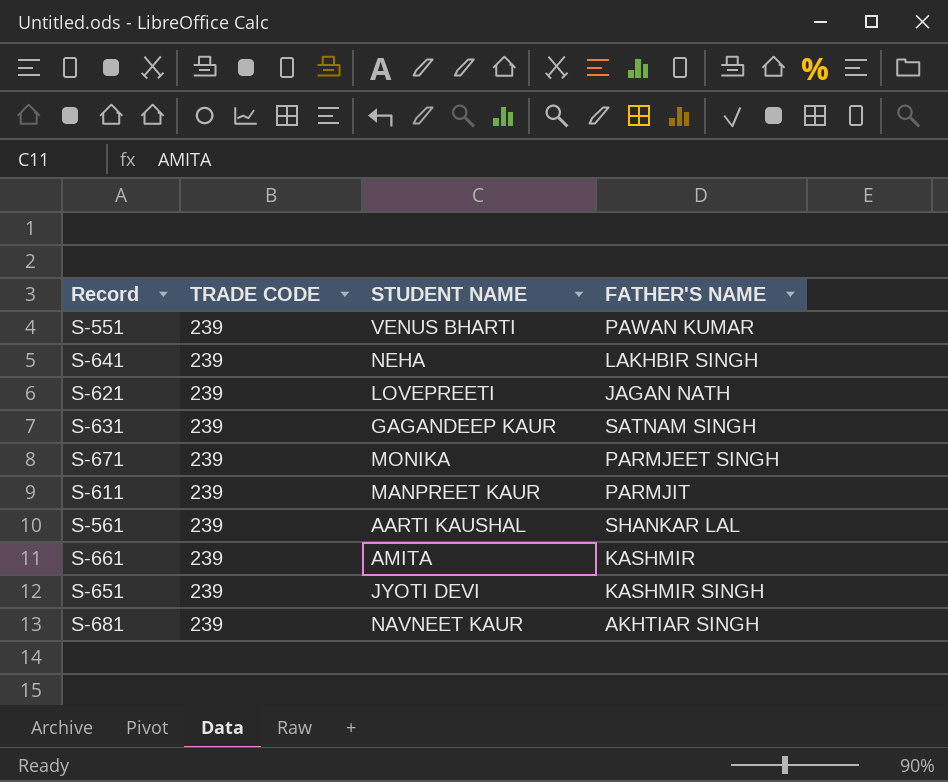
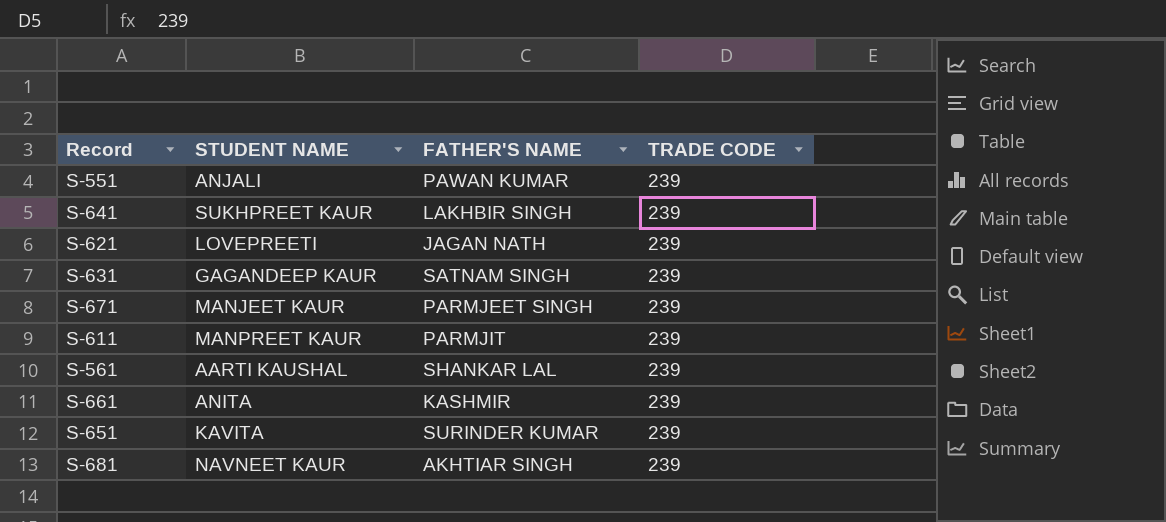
column TRADE CODE | position: 2 -> 4
S-551 | STUDENT NAME: VENUS BHARTI -> ANJALI
S-641 | STUDENT NAME: NEHA -> SUKHPREET KAUR
S-671 | STUDENT NAME: MONIKA -> MANJEET KAUR
S-661 | STUDENT NAME: AMITA -> ANITA
S-651 | STUDENT NAME: JYOTI DEVI -> KAVITA
S-651 | FATHER'S NAME: KASHMIR SINGH -> SURINDER KUMAR

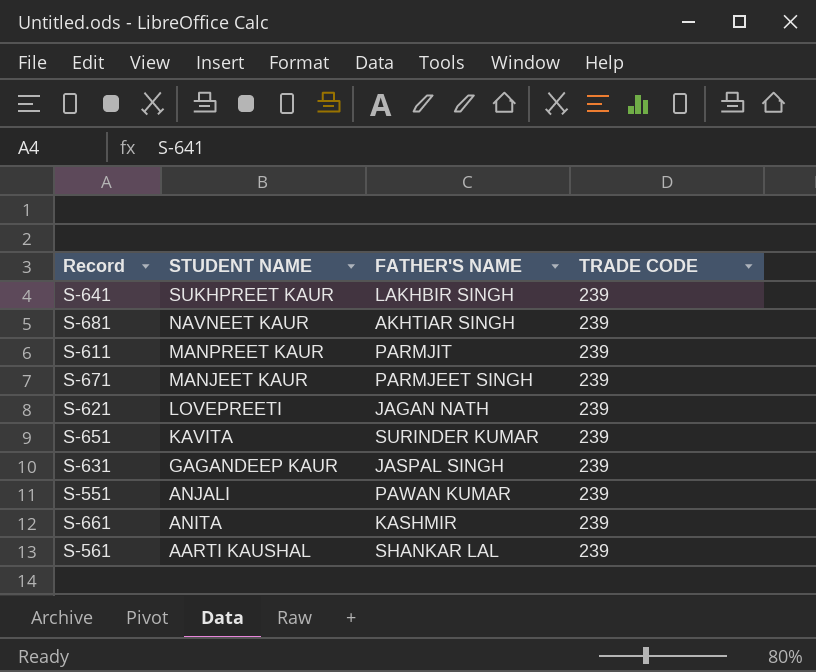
row order: none -> STUDENT NAME descending
S-631 | FATHER'S NAME: SATNAM SINGH -> JASPAL SINGH

